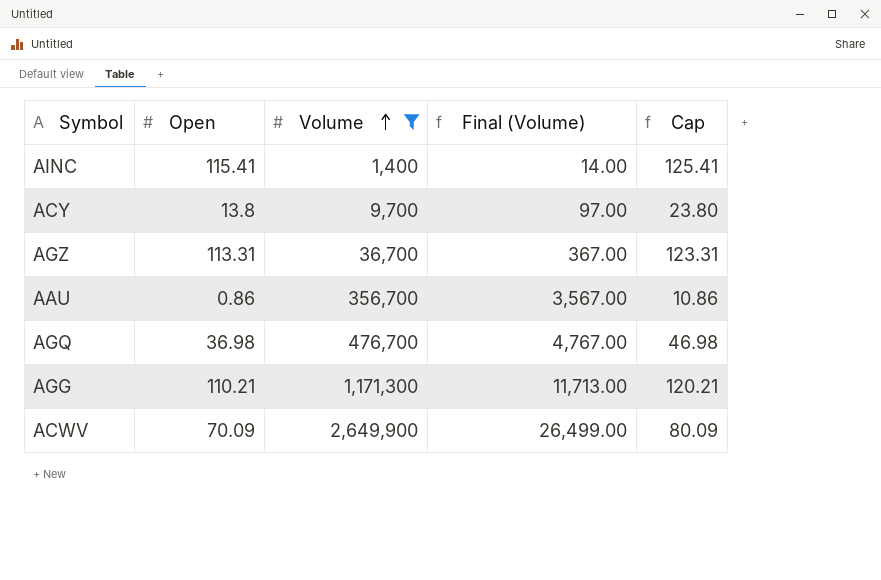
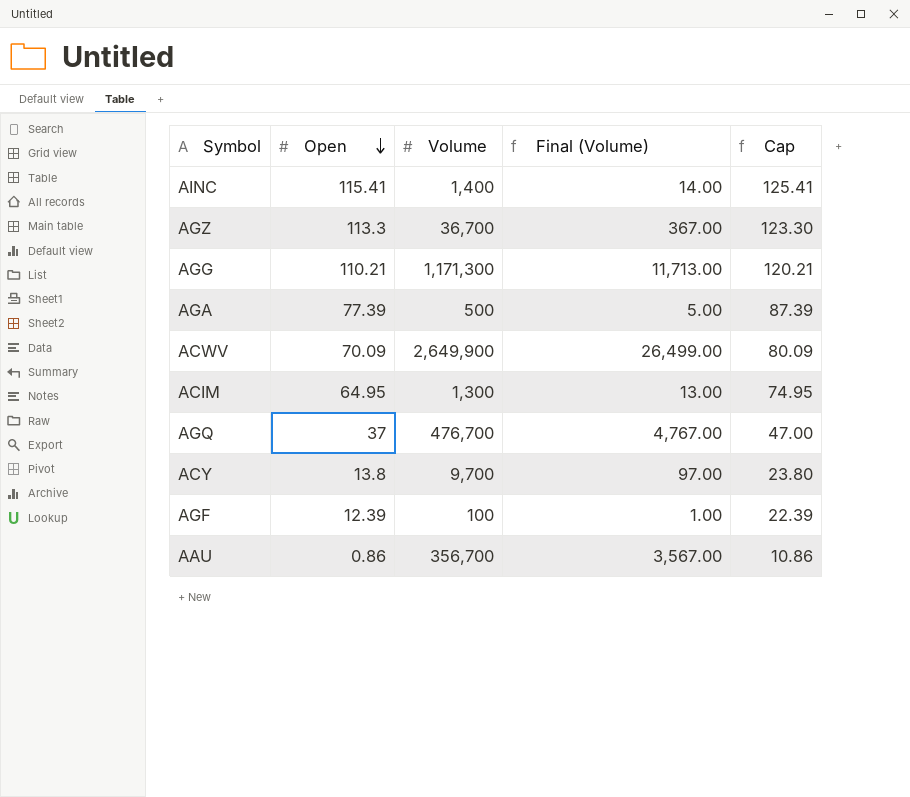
filter: Volume >= 1,400 -> none
row order: Volume ascending -> Open descending
AGZ | Open: 113.31 -> 113.3
AGZ | Cap: 123.31 -> 123.30
AGQ | Open: 36.98 -> 37
AGQ | Cap: 46.98 -> 47.00

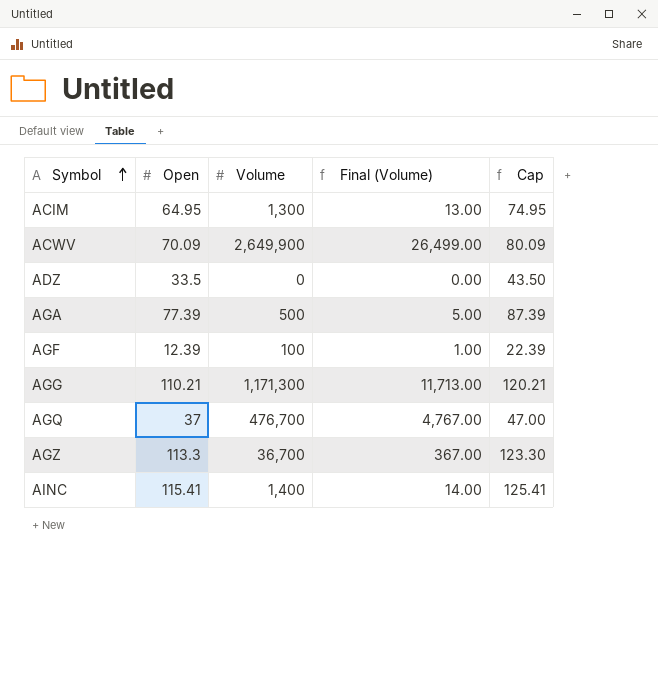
row order: Open descending -> Symbol ascending
row ACY: 13.8 | 9,700 | 97.00 | 23.80 -> none
row AAU: 0.86 | 356,700 | 3,567.00 | 10.86 -> none
row ADZ: none -> 33.5 | 0 | 0.00 | 43.50

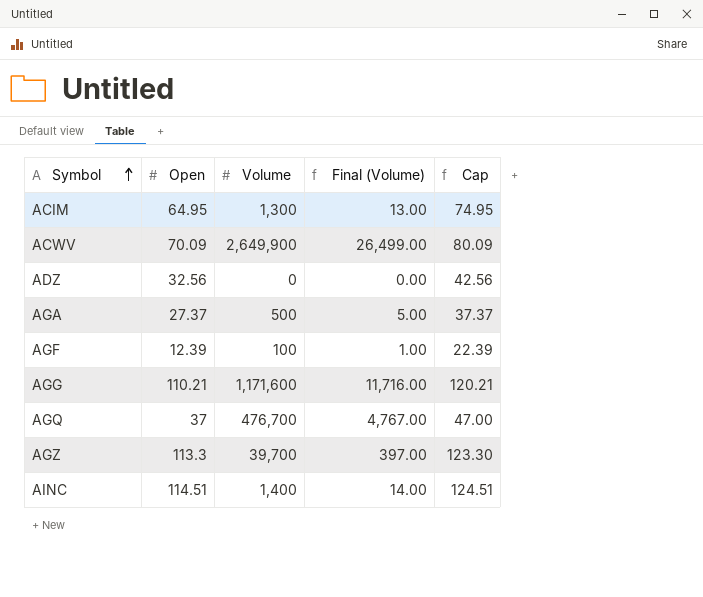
ADZ | Open: 33.5 -> 32.56
ADZ | Cap: 43.50 -> 42.56
AGA | Open: 77.39 -> 27.37
AGA | Cap: 87.39 -> 37.37
AGG | Volume: 1,171,300 -> 1,171,600
AGG | Final (Volume): 11,713.00 -> 11,716.00
AGZ | Volume: 36,700 -> 39,700
AGZ | Final (Volume): 367.00 -> 397.00
AINC | Open: 115.41 -> 114.51
AINC | Cap: 125.41 -> 124.51

